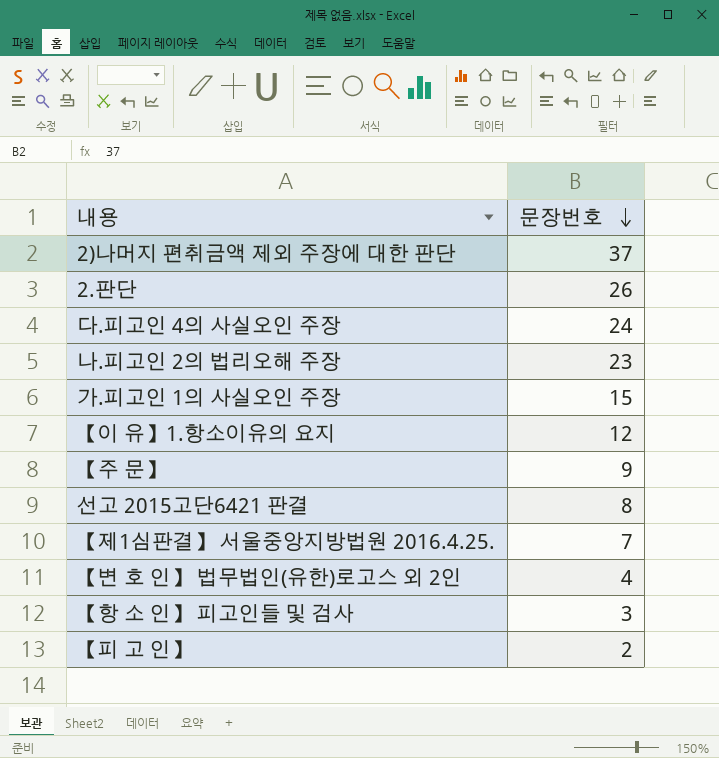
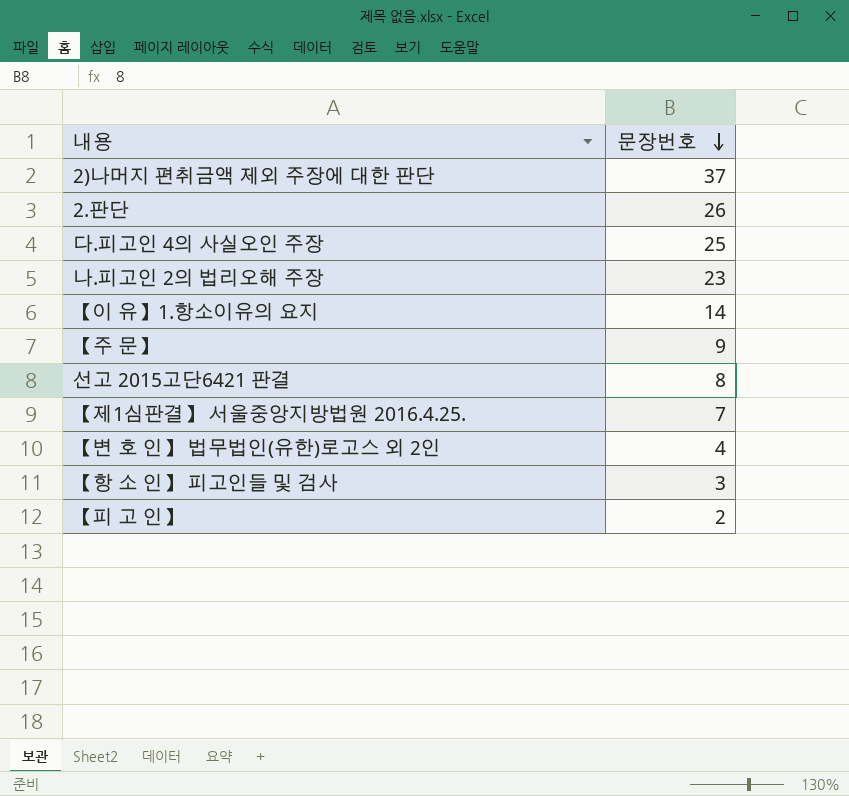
row 가.피고인 1의 사실오인 주장: 15 -> none
다.피고인 4의 사실오인 주장 | 문장번호: 24 -> 25
【이 유】1.항소이유의 요지 | 문장번호: 12 -> 14

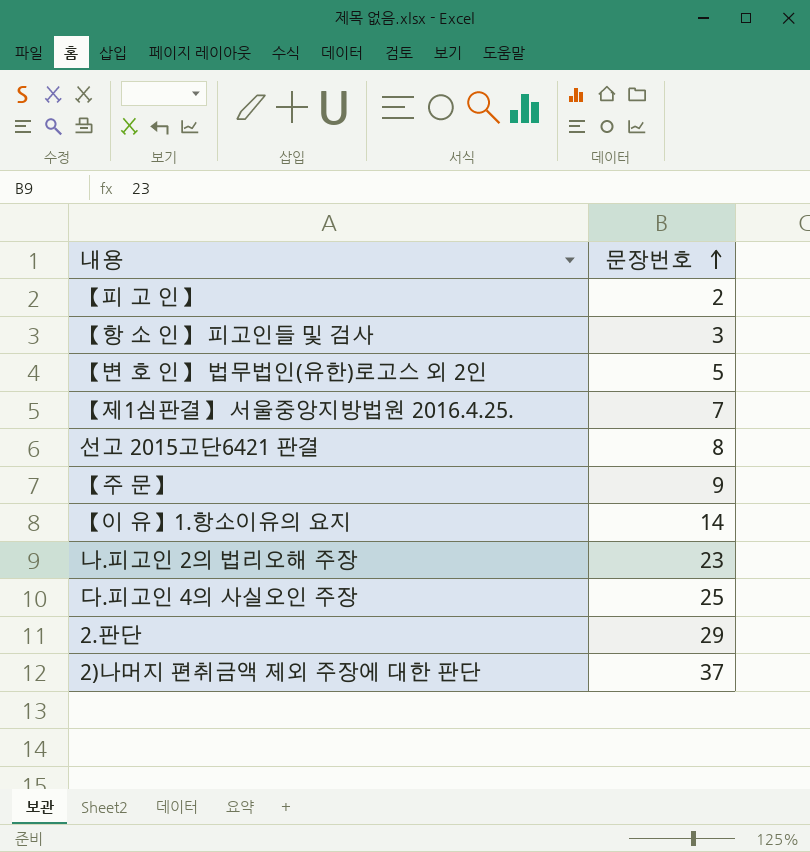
row order: 문장번호 descending -> 문장번호 ascending
【변 호 인】 법무법인(유한)로고스 외 2인 | 문장번호: 4 -> 5
2.판단 | 문장번호: 26 -> 29

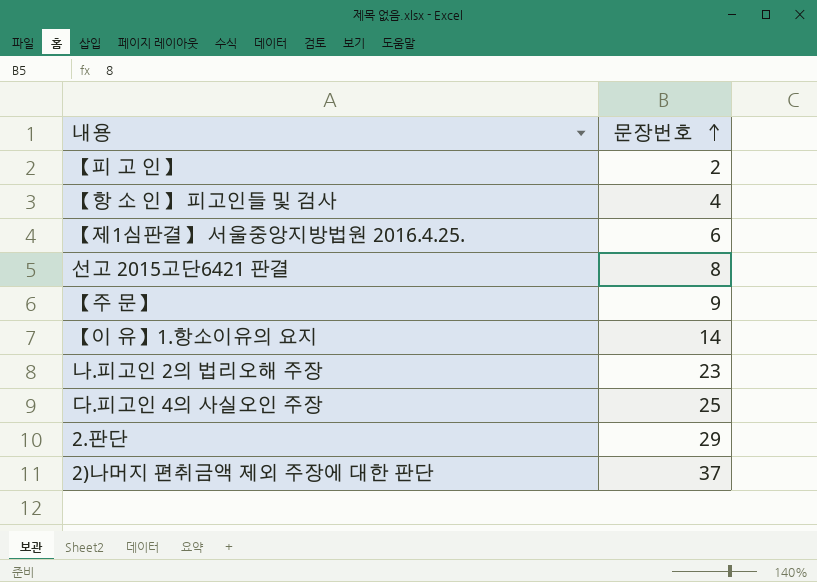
row 【변 호 인】 법무법인(유한)로고스 외 2인: 5 -> none
【항 소 인】 피고인들 및 검사 | 문장번호: 3 -> 4
【제1심판결】 서울중앙지방법원 2016.4.25. | 문장번호: 7 -> 6

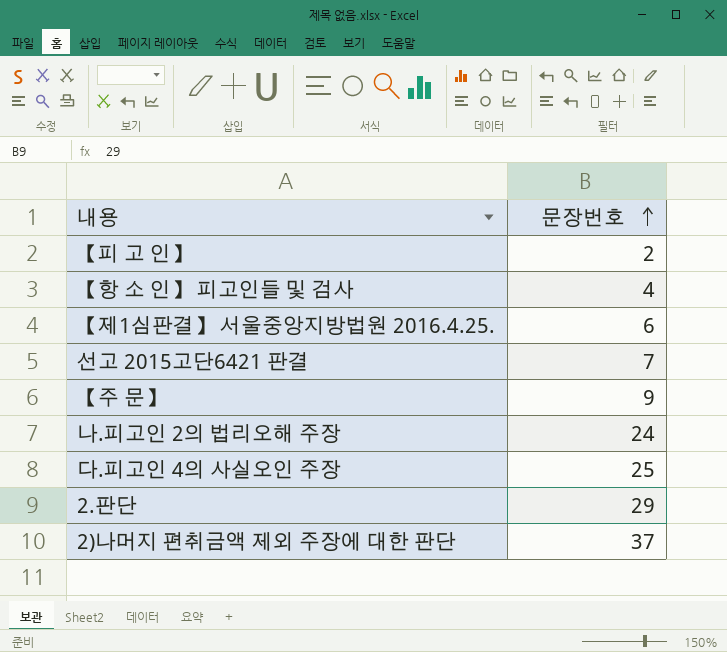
row 【이 유】1.항소이유의 요지: 14 -> none
선고 2015고단6421 판결 | 문장번호: 8 -> 7
나.피고인 2의 법리오해 주장 | 문장번호: 23 -> 24

